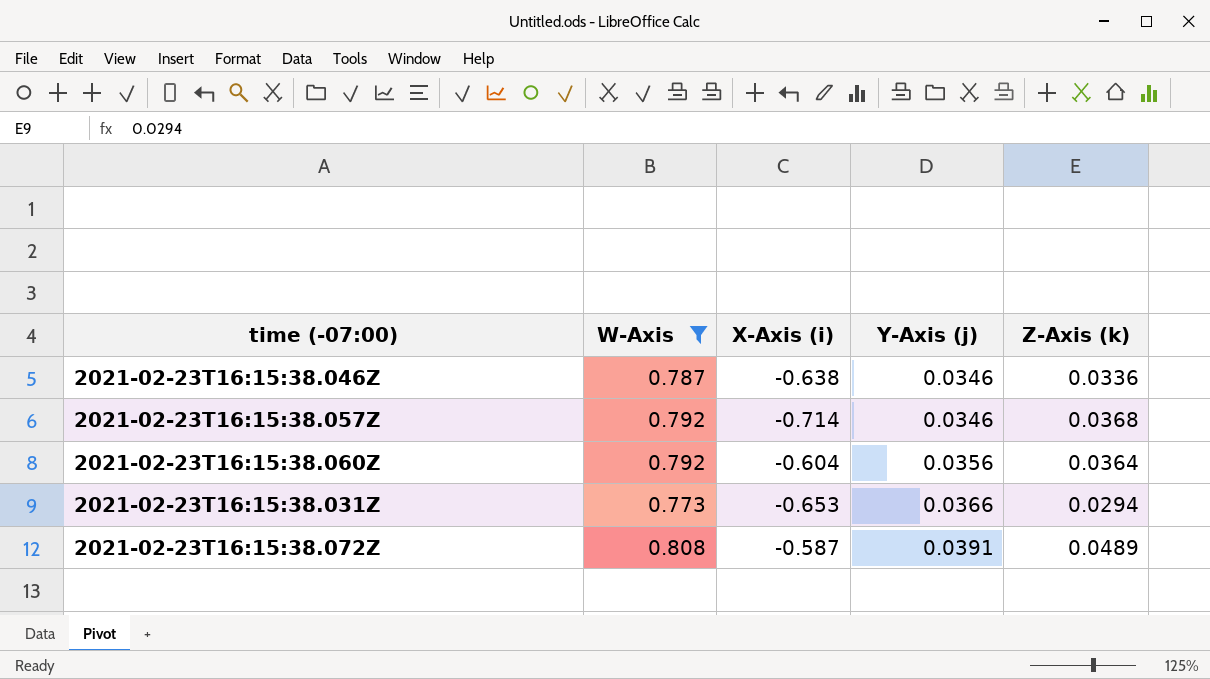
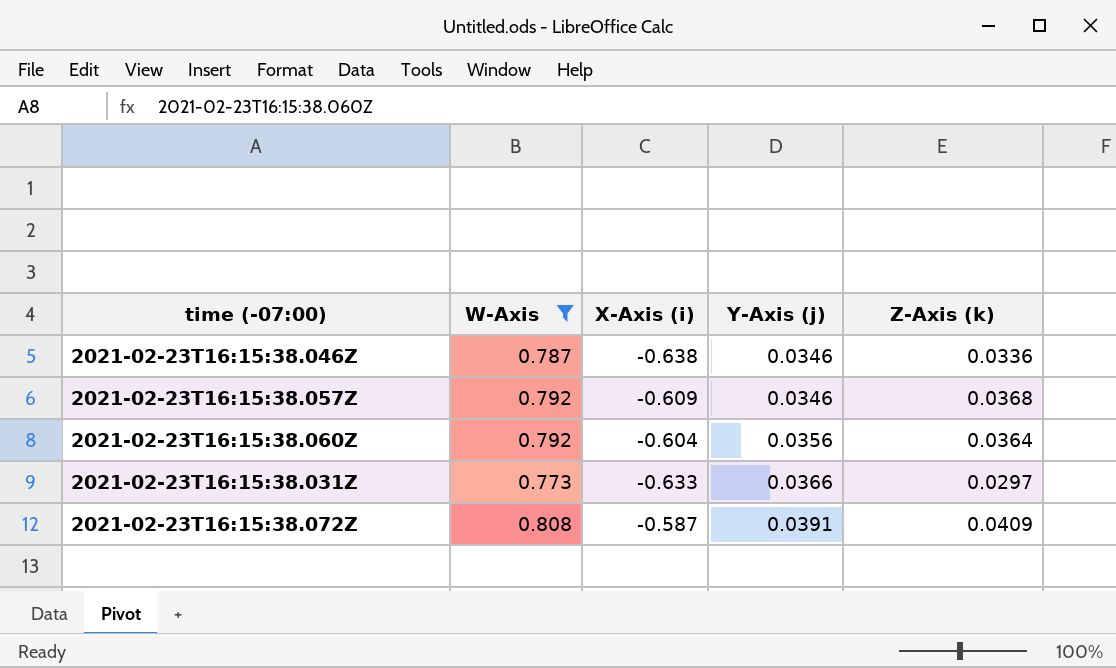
2021-02-23T16:15:38.057Z | X-Axis (i): -0.714 -> -0.609
2021-02-23T16:15:38.031Z | X-Axis (i): -0.653 -> -0.633
2021-02-23T16:15:38.031Z | Z-Axis (k): 0.0294 -> 0.0297
2021-02-23T16:15:38.072Z | Z-Axis (k): 0.0489 -> 0.0409

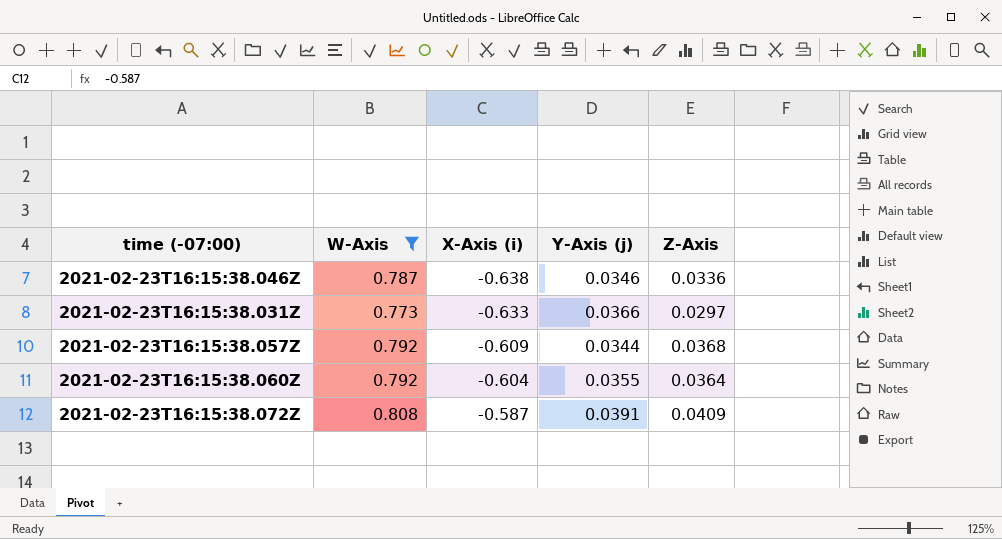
row order: Y-Axis (j) ascending -> X-Axis (i) ascending
column name: Z-Axis (k) -> Z-Axis
2021-02-23T16:15:38.057Z | Y-Axis (j): 0.0346 -> 0.0344
2021-02-23T16:15:38.060Z | Y-Axis (j): 0.0356 -> 0.0355

